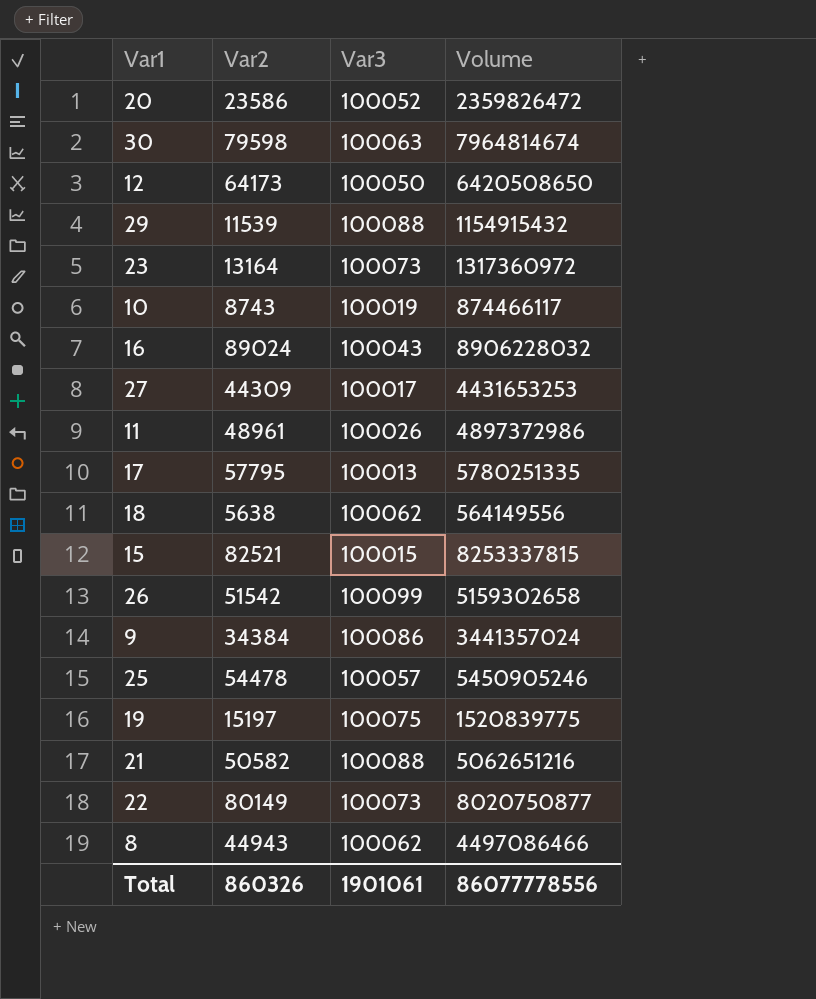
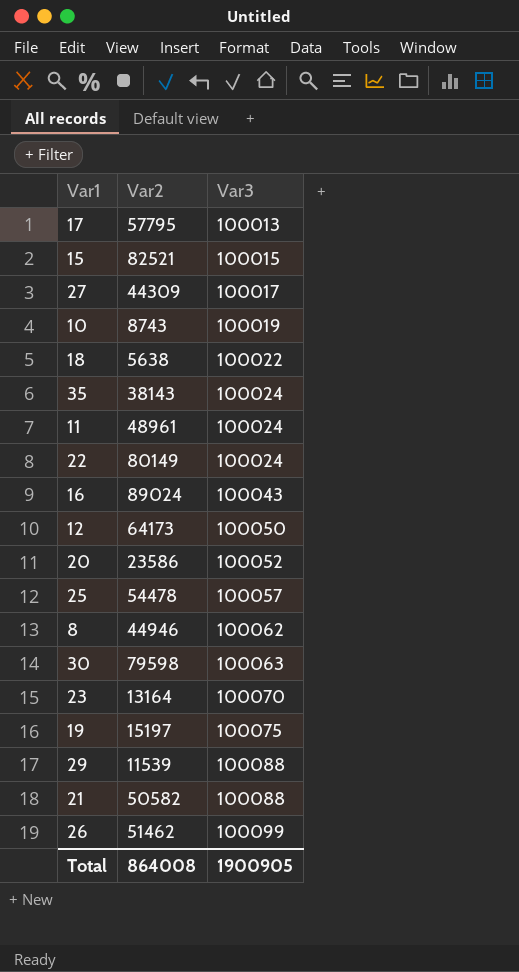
row order: none -> Var3 ascending
column Volume | formula: [Var2] * [Var3] -> none
row 9: 34384 | 100086 | 3441357024 -> none
18 | Var3: 100062 -> 100022
row 35: none -> 38143 | 100024
11 | Var3: 100026 -> 100024
22 | Var3: 100073 -> 100024
8 | Var2: 44943 -> 44946
23 | Var3: 100073 -> 100070
26 | Var2: 51542 -> 51462
Total | Var2: 860326 -> 864008
Total | Var3: 1901061 -> 1900905

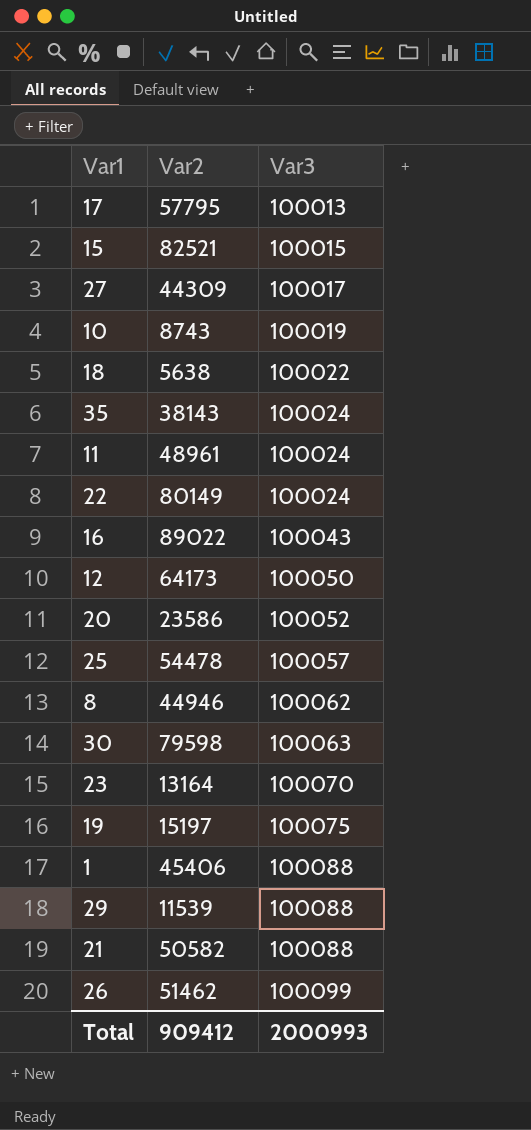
16 | Var2: 89024 -> 89022
row 1: none -> 45406 | 100088
Total | Var2: 864008 -> 909412
Total | Var3: 1900905 -> 2000993

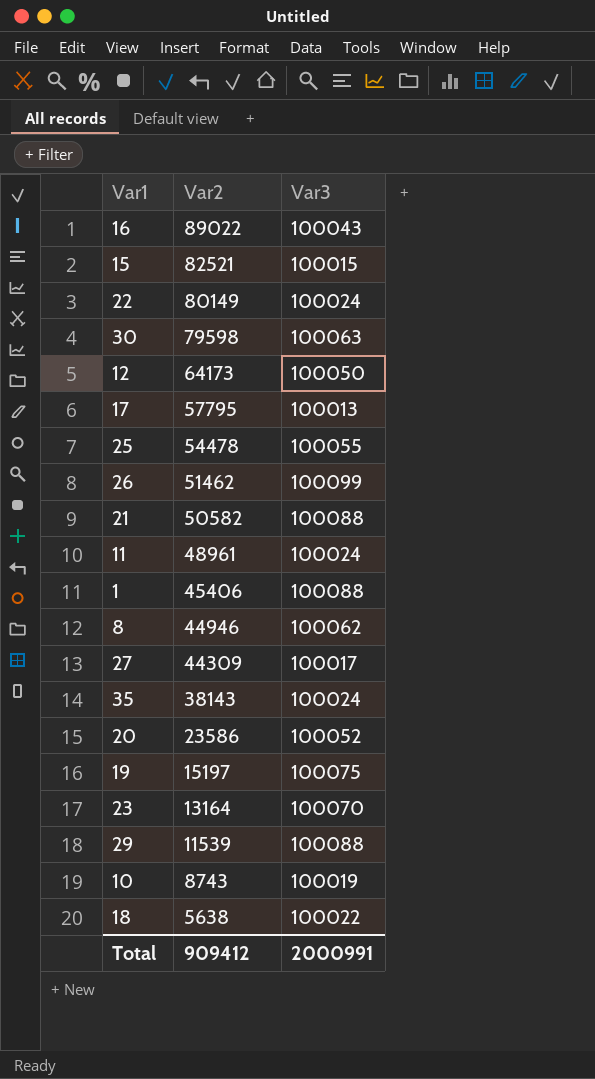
row order: Var3 ascending -> Var2 descending
25 | Var3: 100057 -> 100055
Total | Var3: 2000993 -> 2000991

